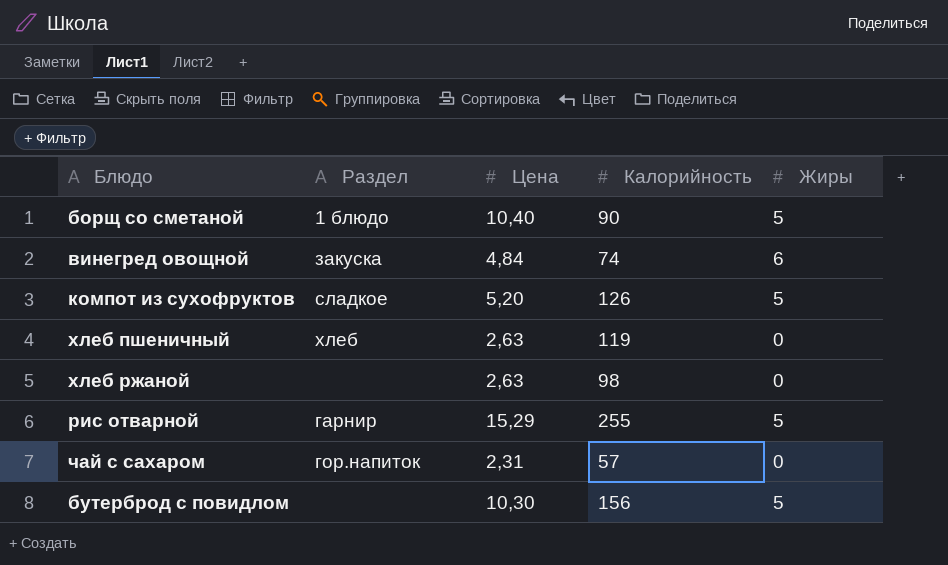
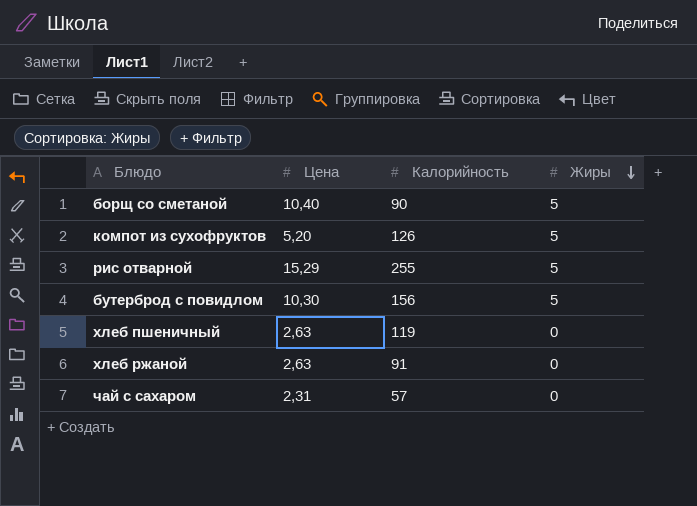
row order: none -> Жиры descending
column Раздел | position: 2 -> none
row винегред овощной: закуска | 4,84 | 74 | 6 -> none
хлеб ржаной | Калорийность: 98 -> 91

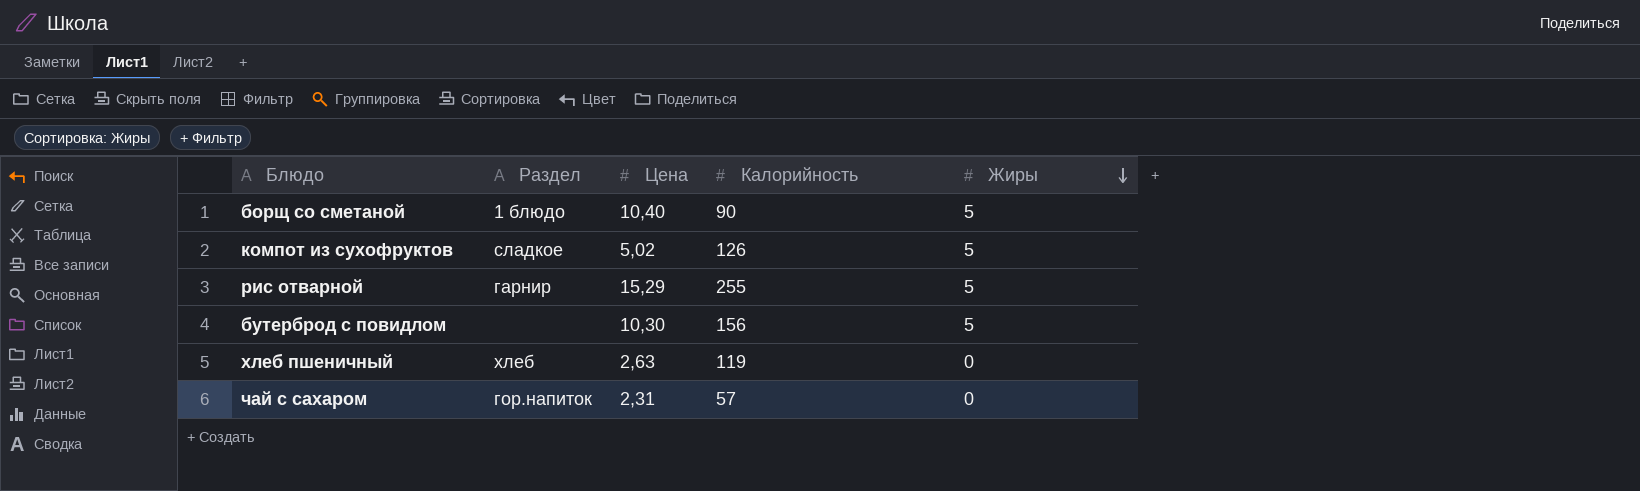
column Раздел | position: none -> 2
row хлеб ржаной: 2,63 | 91 | 0 -> none
компот из сухофруктов | Цена: 5,20 -> 5,02

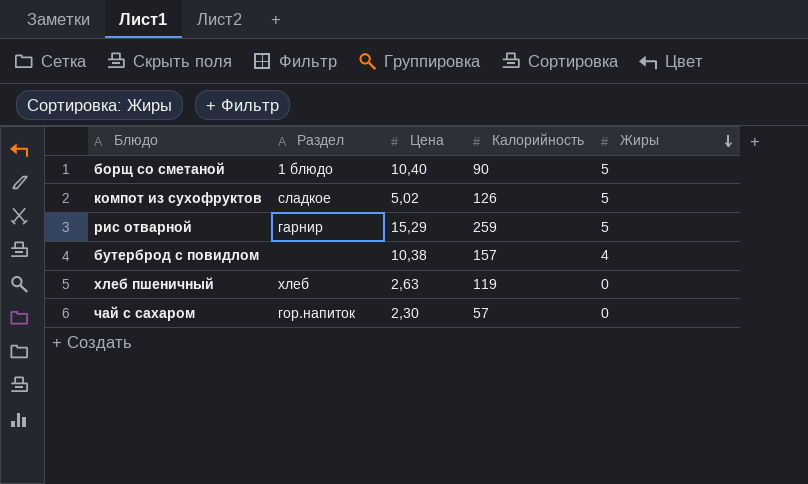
рис отварной | Калорийность: 255 -> 259
бутерброд с повидлом | Цена: 10,30 -> 10,38
бутерброд с повидлом | Калорийность: 156 -> 157
бутерброд с повидлом | Жиры: 5 -> 4
чай с сахаром | Цена: 2,31 -> 2,30

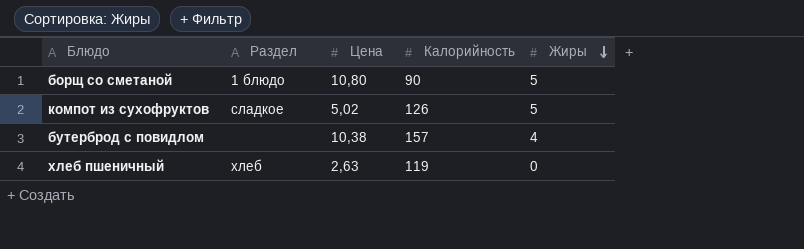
row рис отварной: гарнир | 15,29 | 259 | 5 -> none
row чай с сахаром: гор.напиток | 2,30 | 57 | 0 -> none
борщ со сметаной | Цена: 10,40 -> 10,80

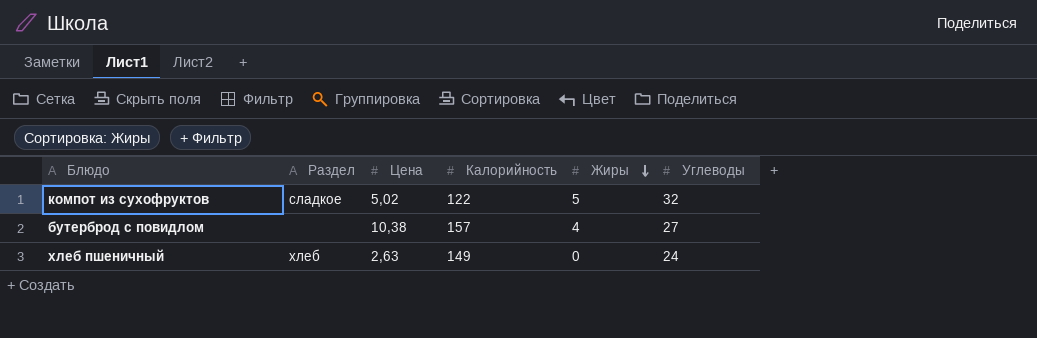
column Углеводы | position: none -> 6
row борщ со сметаной: 1 блюдо | 10,80 | 90 | 5 -> none
компот из сухофруктов | Калорийность: 126 -> 122
хлеб пшеничный | Калорийность: 119 -> 149

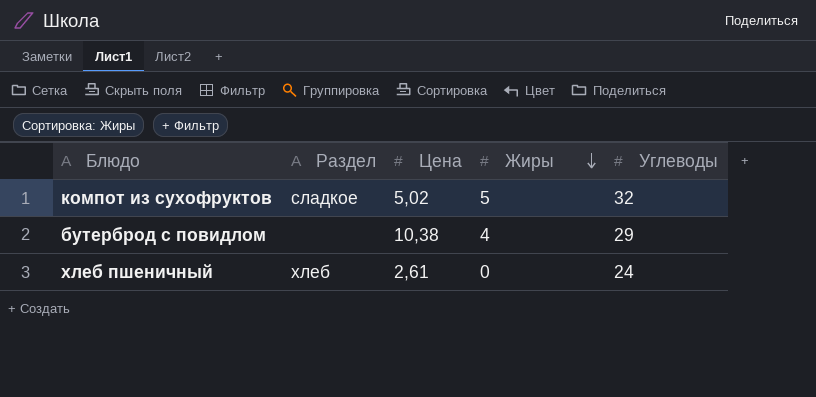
column Калорийность | position: 4 -> none
бутерброд с повидлом | Углеводы: 27 -> 29
хлеб пшеничный | Цена: 2,63 -> 2,61

